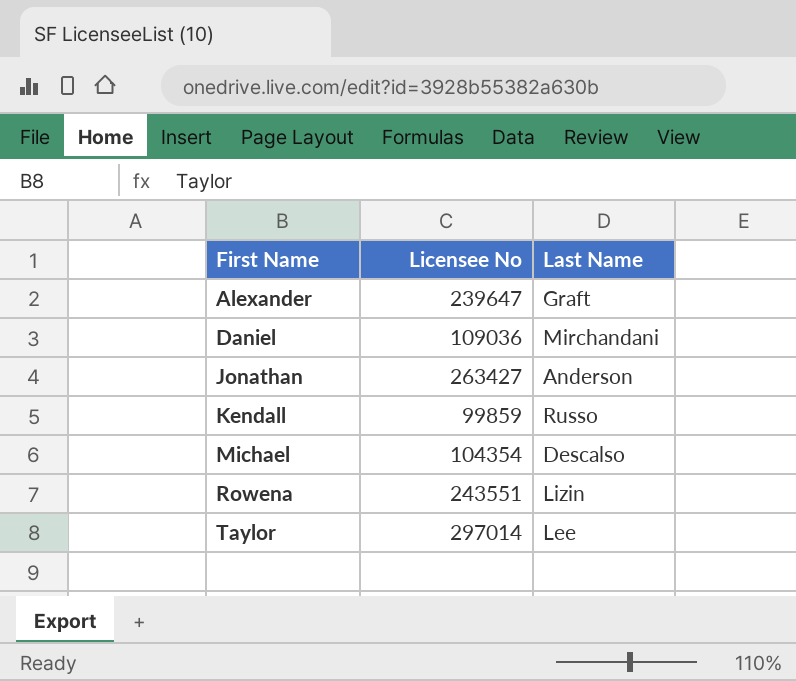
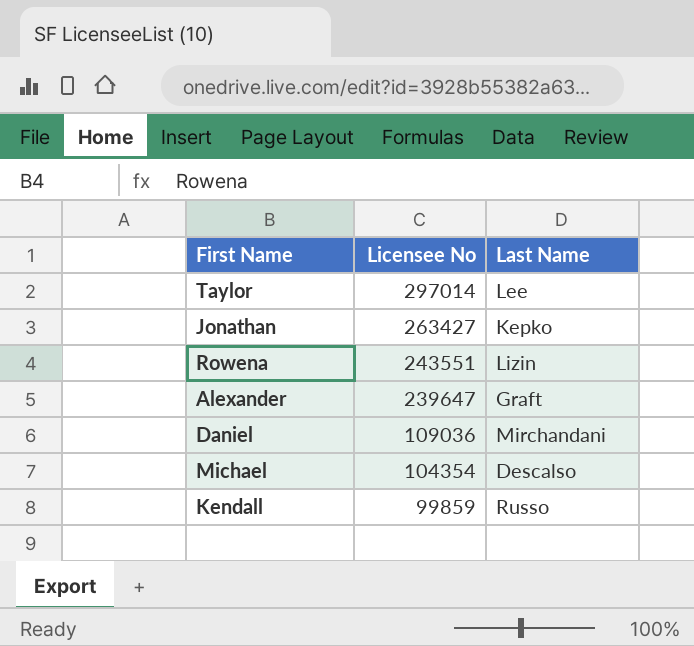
row order: First Name ascending -> Licensee No descending
Jonathan | Last Name: Anderson -> Kepko

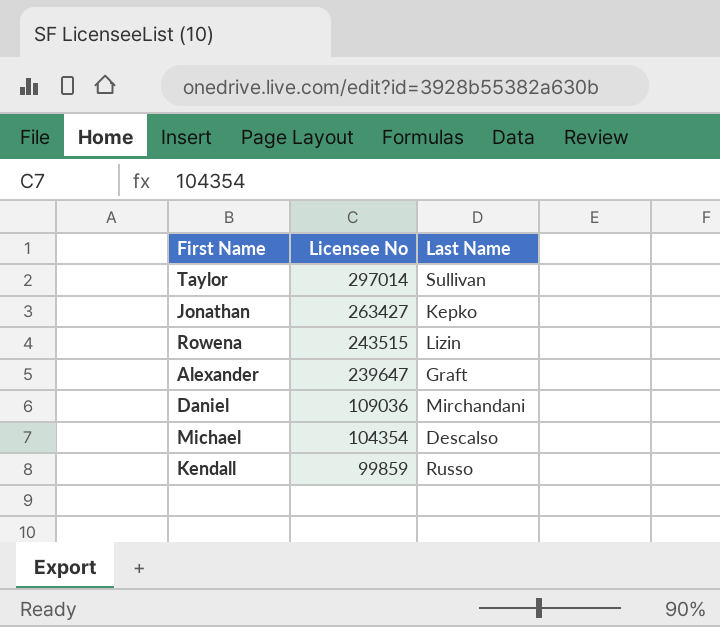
Taylor | Last Name: Lee -> Sullivan
Rowena | Licensee No: 243551 -> 243515

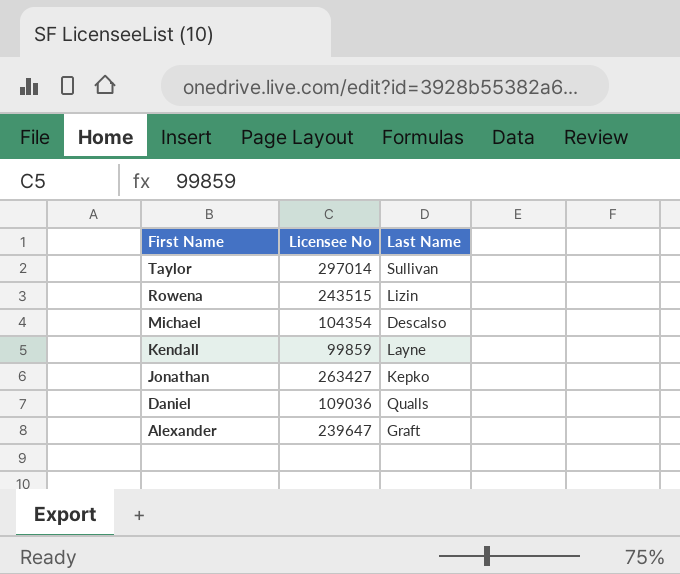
row order: Licensee No descending -> First Name descending
Kendall | Last Name: Russo -> Layne
Daniel | Last Name: Mirchandani -> Qualls

